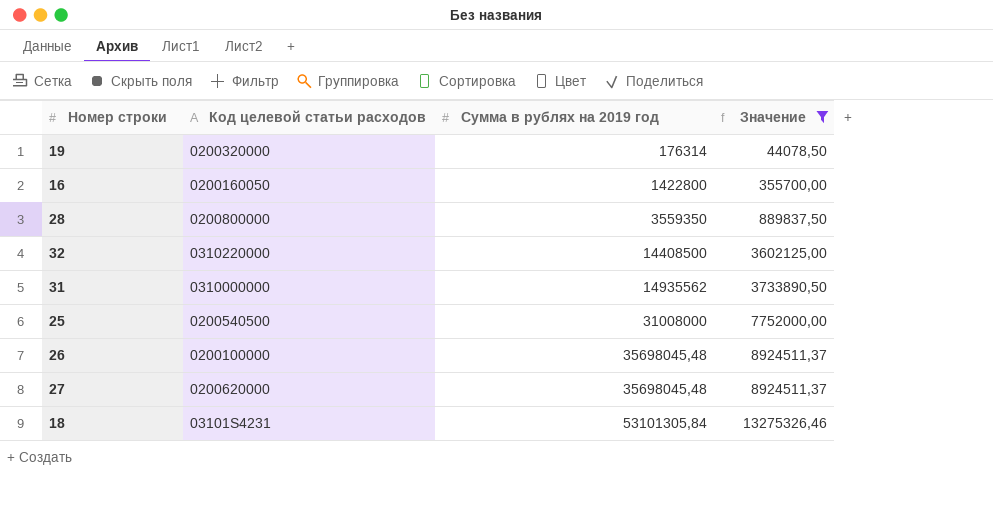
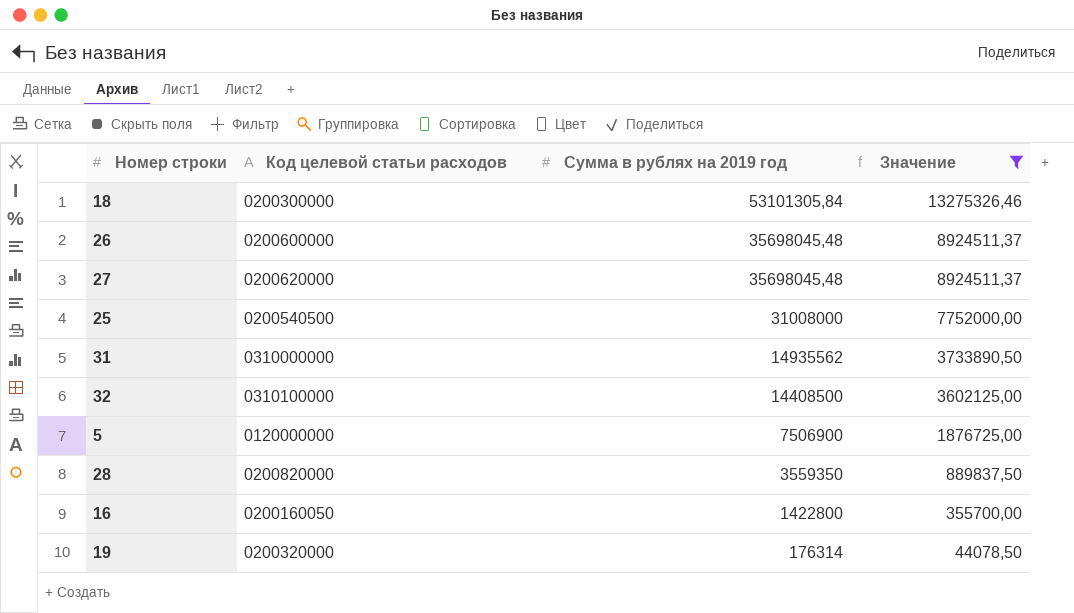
row order: Сумма в рублях на 2019 год ascending -> Сумма в рублях на 2019 год descending
18 | Код целевой статьи расходов: 03101S4231 -> 0200300000
26 | Код целевой статьи расходов: 0200100000 -> 0200600000
32 | Код целевой статьи расходов: 0310220000 -> 0310100000
row 5: none -> 0120000000 | 7506900 | 1876725,00
28 | Код целевой статьи расходов: 0200800000 -> 0200820000

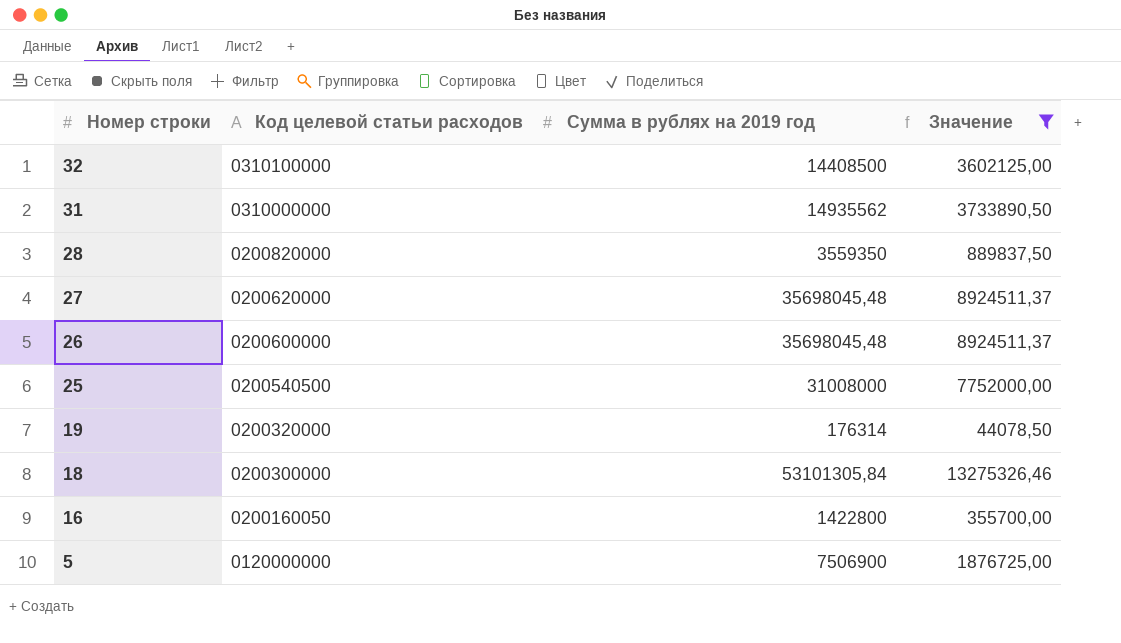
row order: Сумма в рублях на 2019 год descending -> Номер строки descending

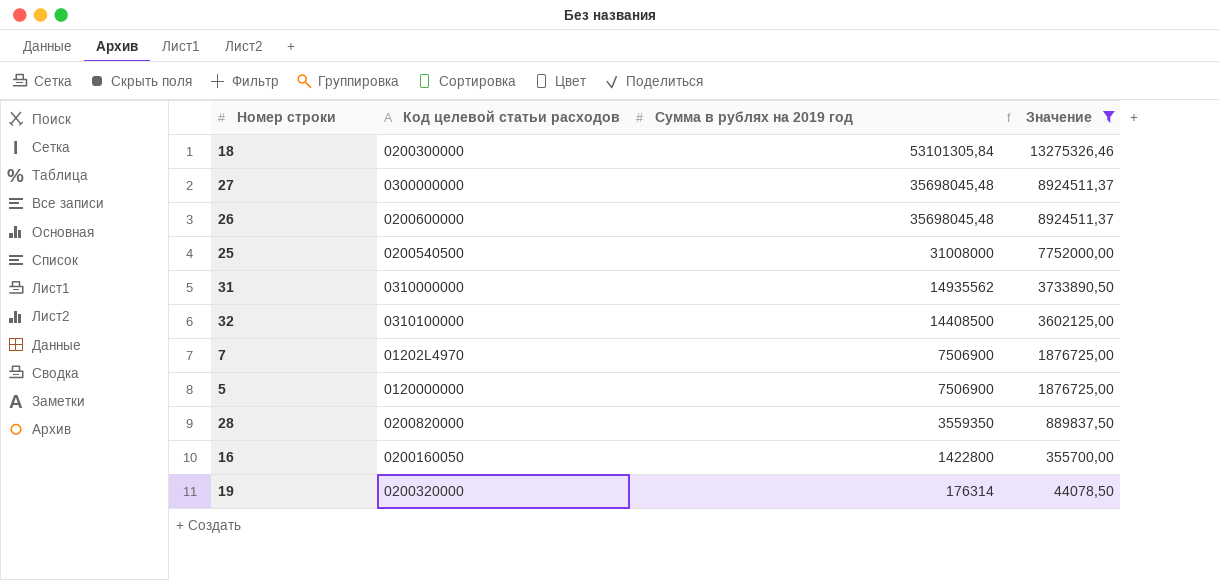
row order: Номер строки descending -> Сумма в рублях на 2019 год descending
27 | Код целевой статьи расходов: 0200620000 -> 0300000000
row 7: none -> 01202L4970 | 7506900 | 1876725,00

